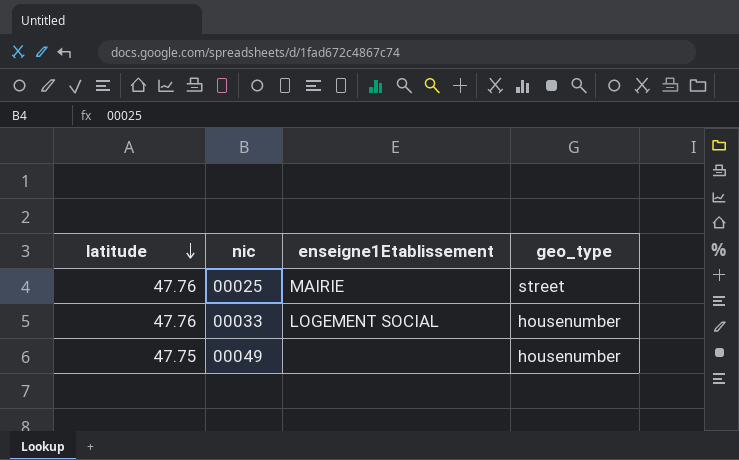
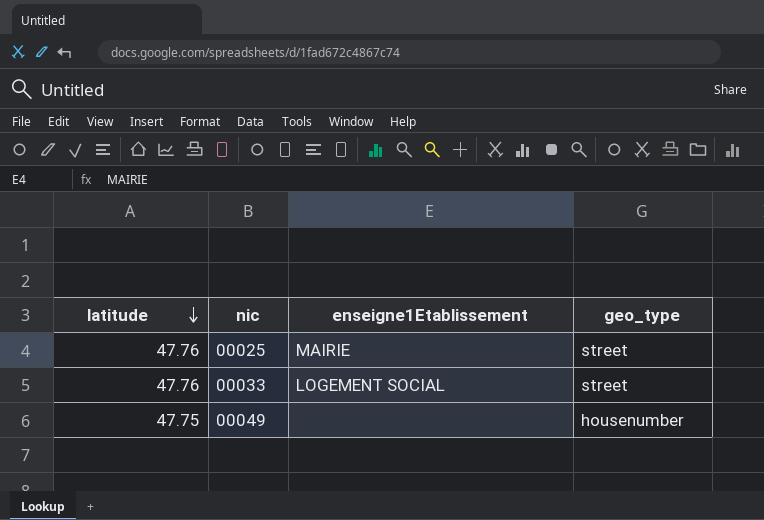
00033 | geo_type: housenumber -> street

